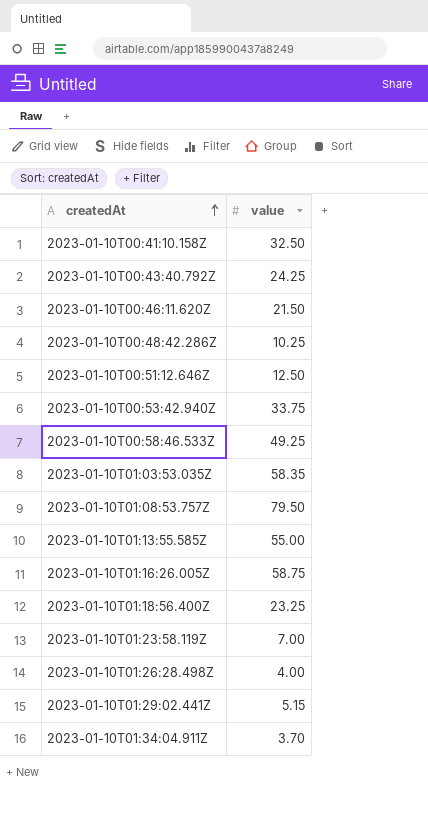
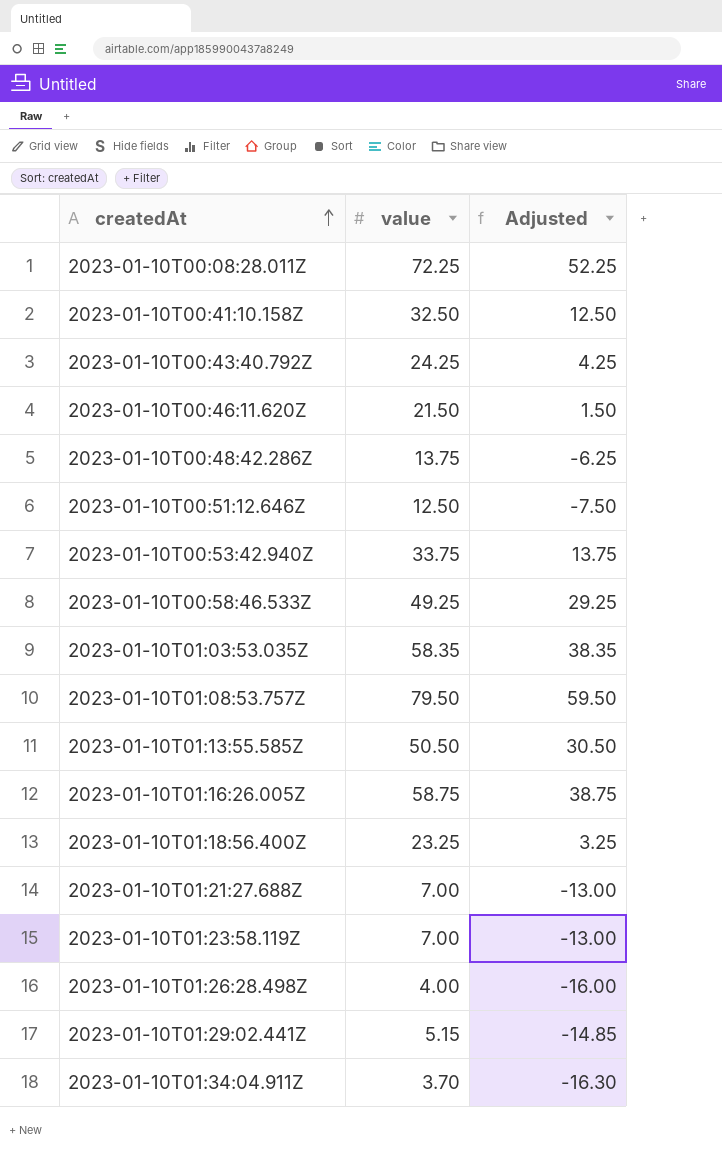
column Adjusted | formula: none -> [value] - 20
row 2023-01-10T00:08:28.011Z: none -> 72.25 | 52.25
2023-01-10T00:48:42.286Z | value: 10.25 -> 13.75
2023-01-10T01:13:55.585Z | value: 55.00 -> 50.50
row 2023-01-10T01:21:27.688Z: none -> 7.00 | -13.00

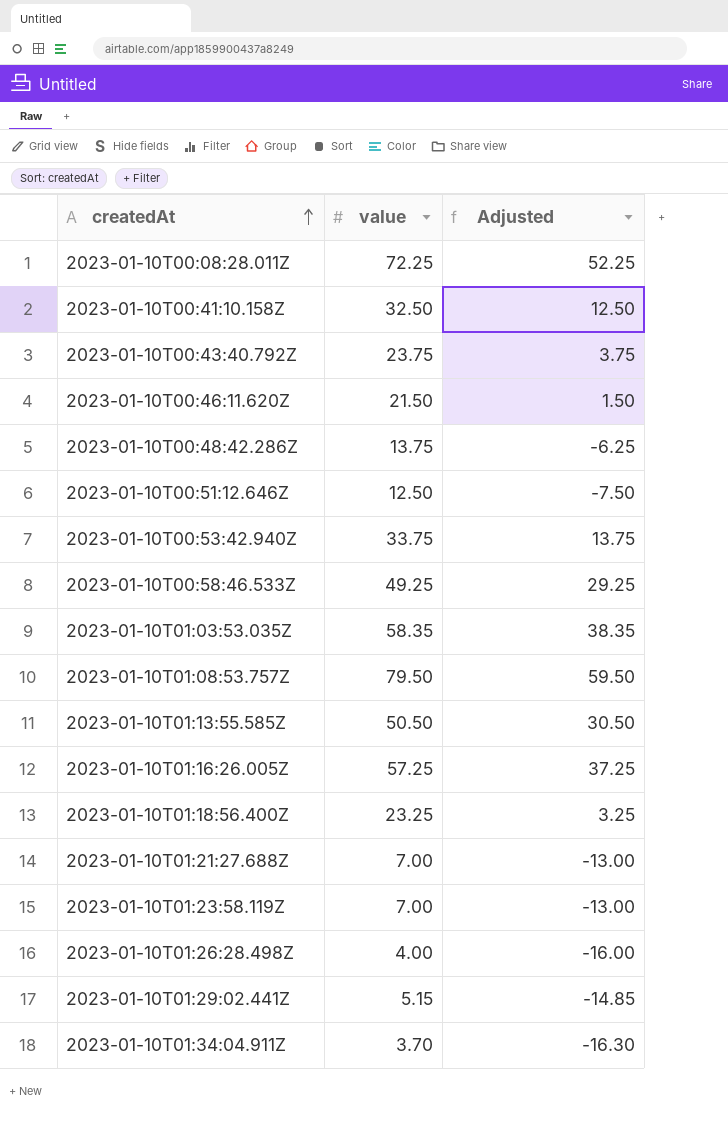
2023-01-10T00:43:40.792Z | value: 24.25 -> 23.75
2023-01-10T00:43:40.792Z | Adjusted: 4.25 -> 3.75
2023-01-10T01:16:26.005Z | value: 58.75 -> 57.25
2023-01-10T01:16:26.005Z | Adjusted: 38.75 -> 37.25

